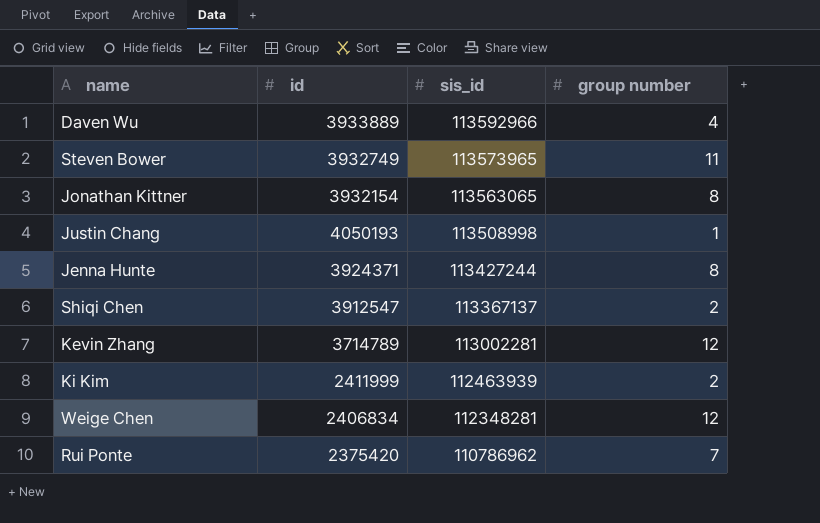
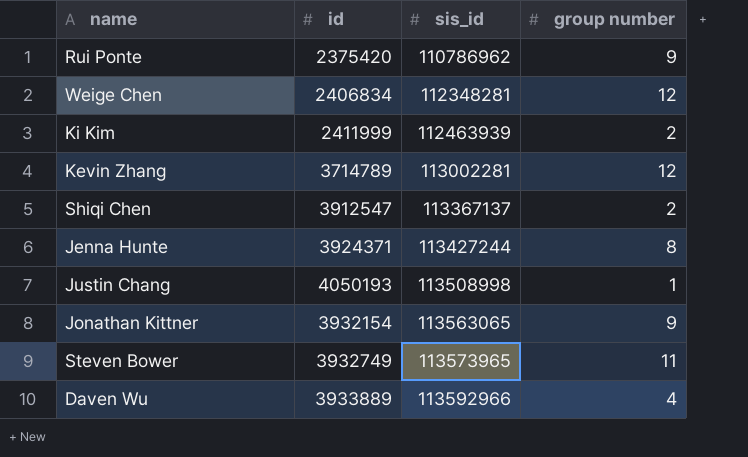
row order: sis_id descending -> sis_id ascending
Rui Ponte | group number: 7 -> 9
Jonathan Kittner | group number: 8 -> 9

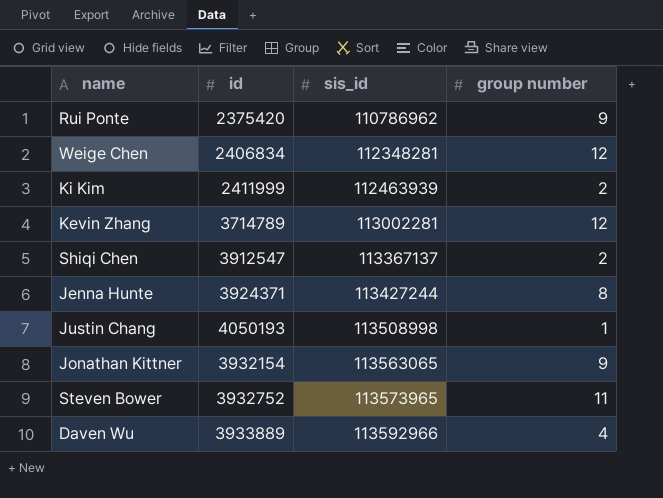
Steven Bower | id: 3932749 -> 3932752

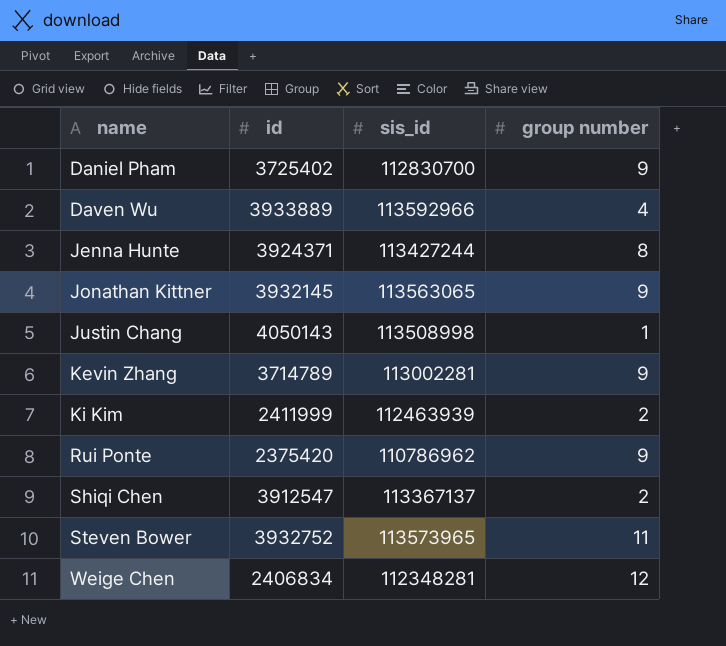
row order: sis_id ascending -> name ascending
row Daniel Pham: none -> 3725402 | 112830700 | 9
Jonathan Kittner | id: 3932154 -> 3932145
Justin Chang | id: 4050193 -> 4050143
Kevin Zhang | group number: 12 -> 9

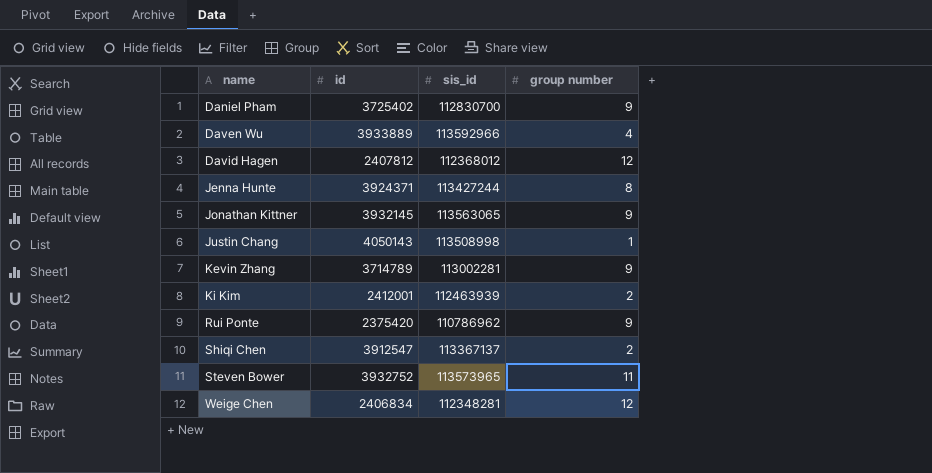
row David Hagen: none -> 2407812 | 112368012 | 12
Ki Kim | id: 2411999 -> 2412001

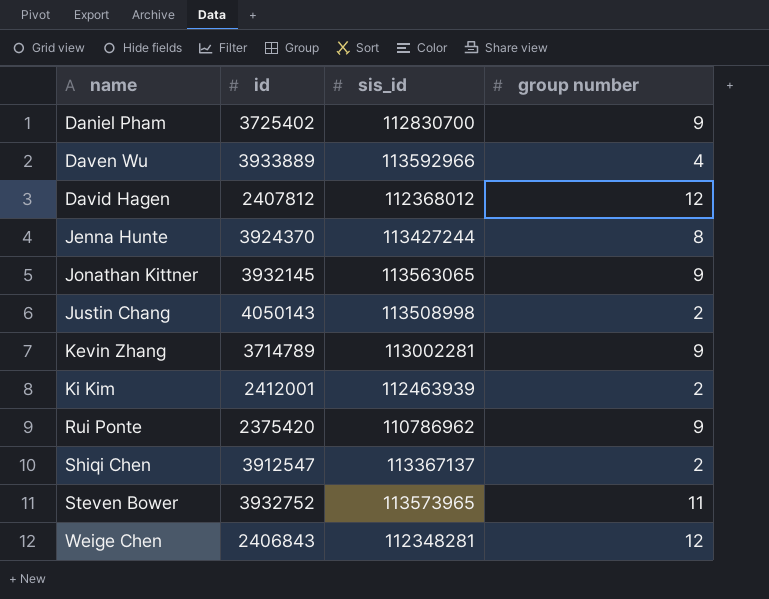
Jenna Hunte | id: 3924371 -> 3924370
Justin Chang | group number: 1 -> 2
Weige Chen | id: 2406834 -> 2406843

